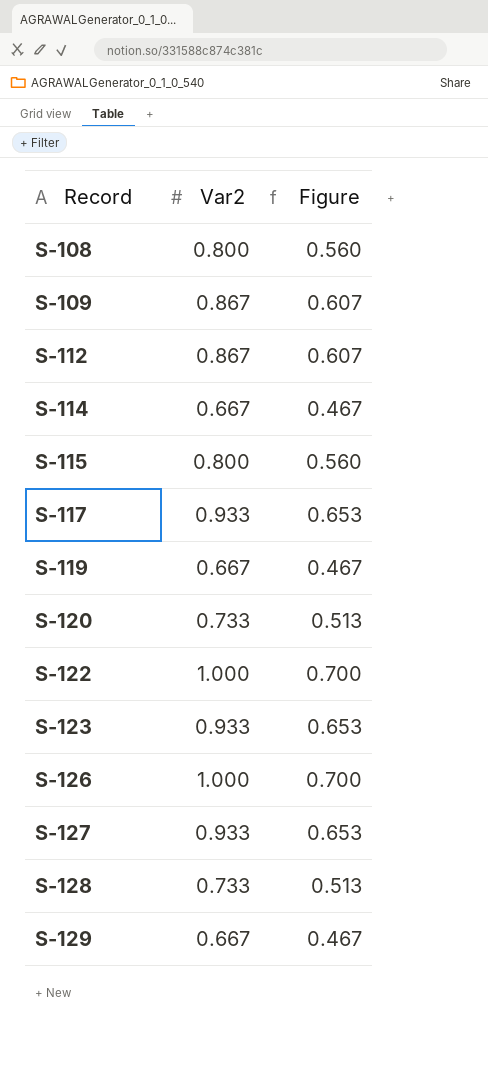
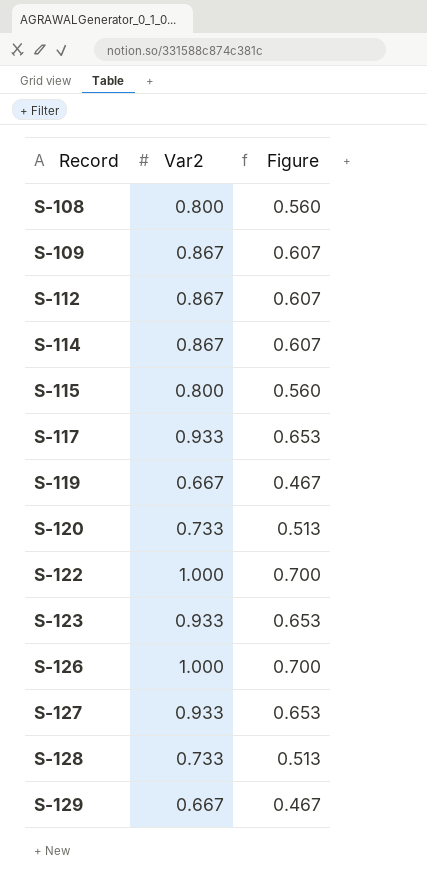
S-114 | Var2: 0.667 -> 0.867
S-114 | Figure: 0.467 -> 0.607

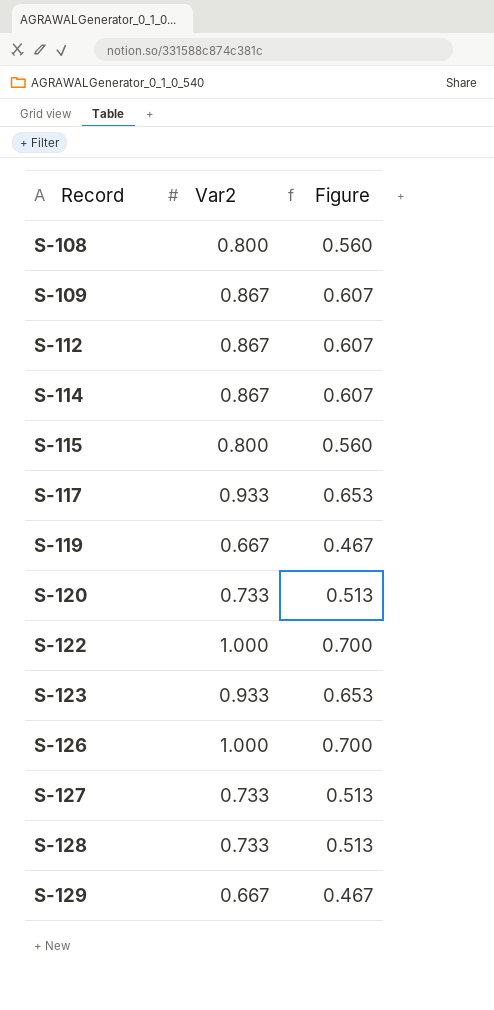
S-127 | Var2: 0.933 -> 0.733
S-127 | Figure: 0.653 -> 0.513

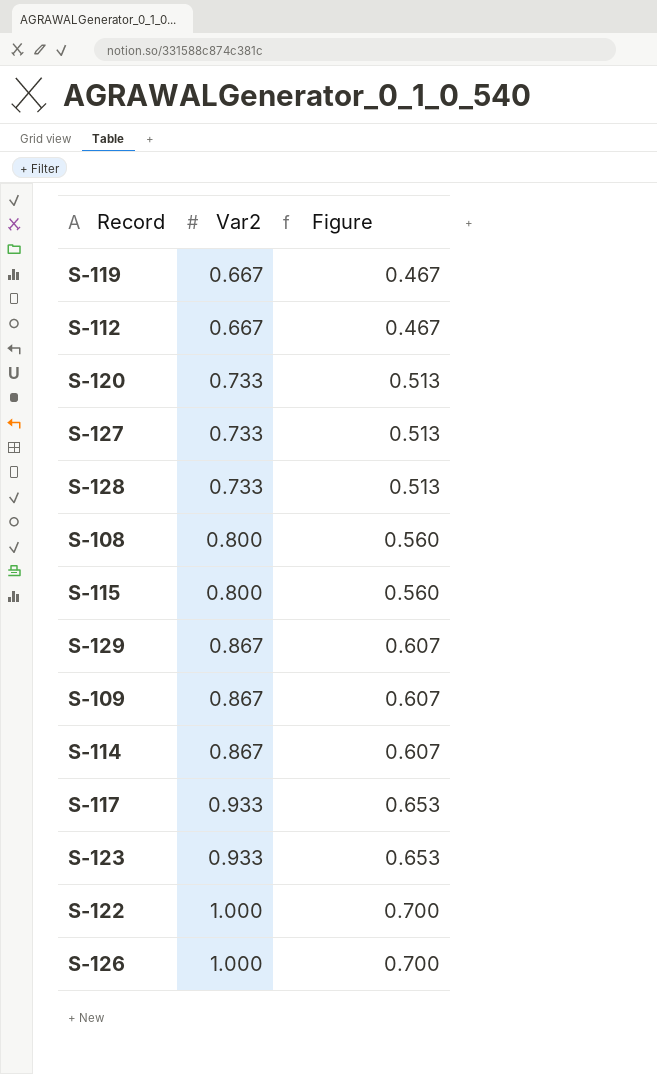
row order: Record ascending -> Var2 ascending
S-112 | Var2: 0.867 -> 0.667
S-112 | Figure: 0.607 -> 0.467
S-129 | Var2: 0.667 -> 0.867
S-129 | Figure: 0.467 -> 0.607

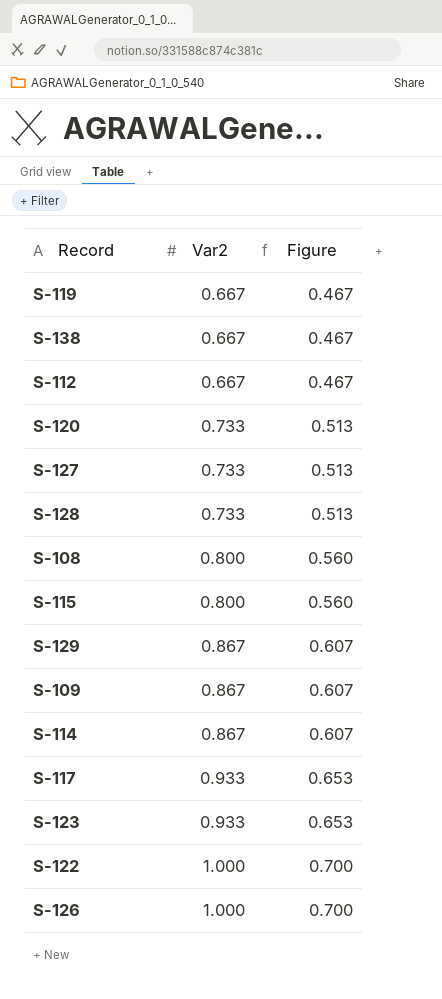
row S-138: none -> 0.667 | 0.467

